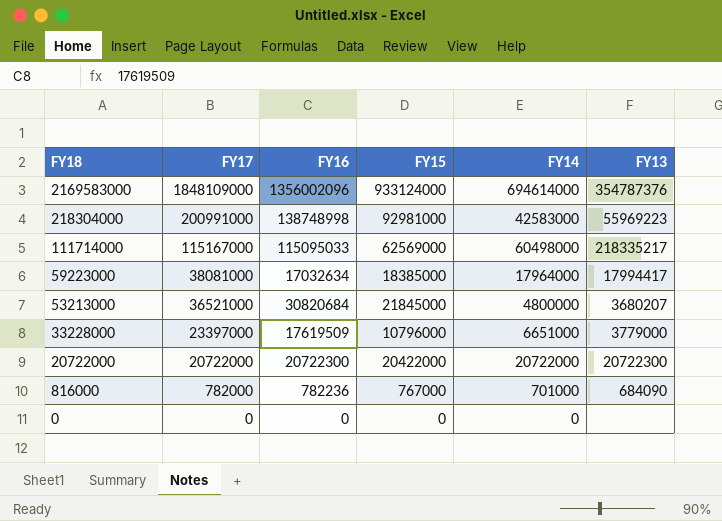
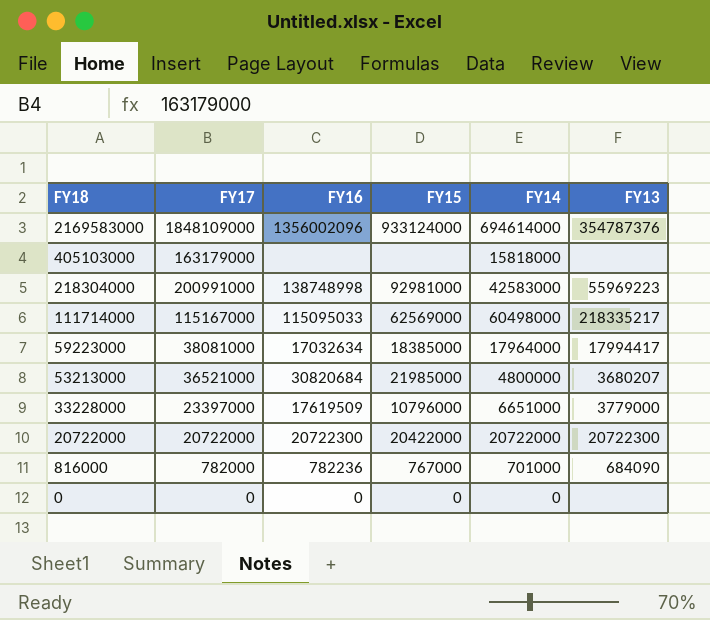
row 405103000: none -> 163179000 | none | none | 15818000 | none
53213000 | FY15: 21845000 -> 21985000

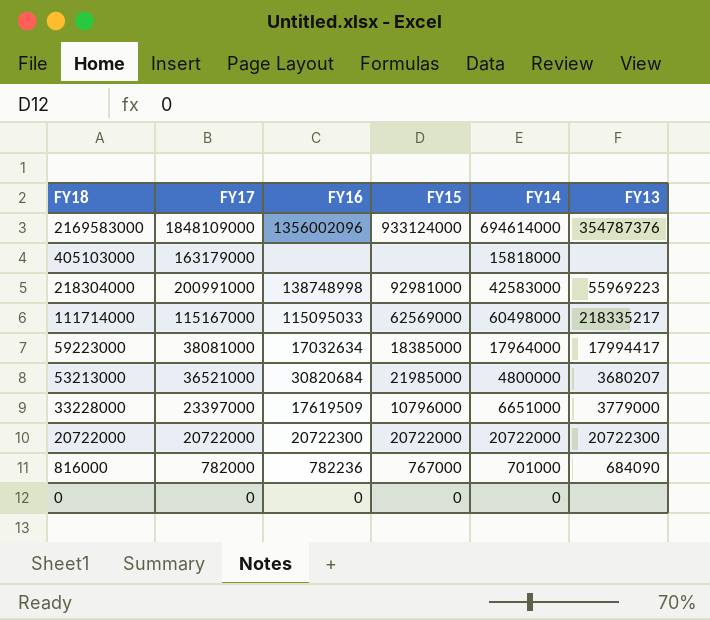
20722000 | FY15: 20422000 -> 20722000

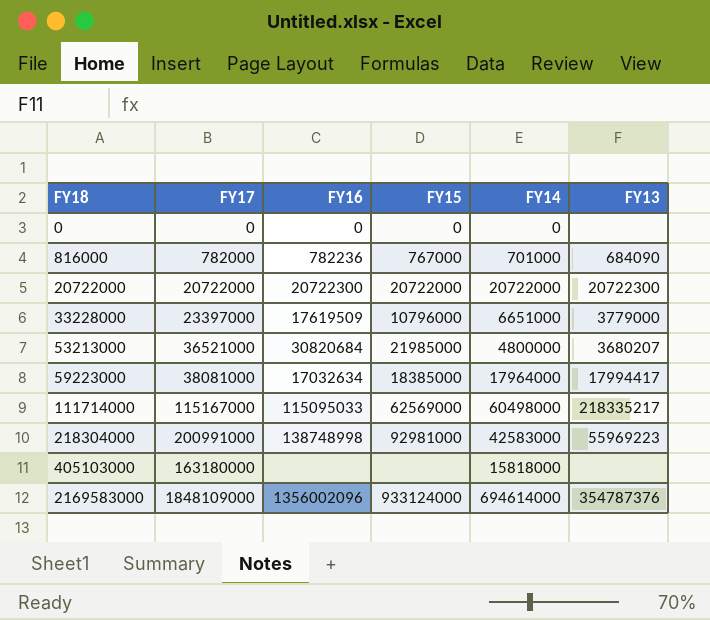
row order: FY18 descending -> FY18 ascending
405103000 | FY17: 163179000 -> 163180000

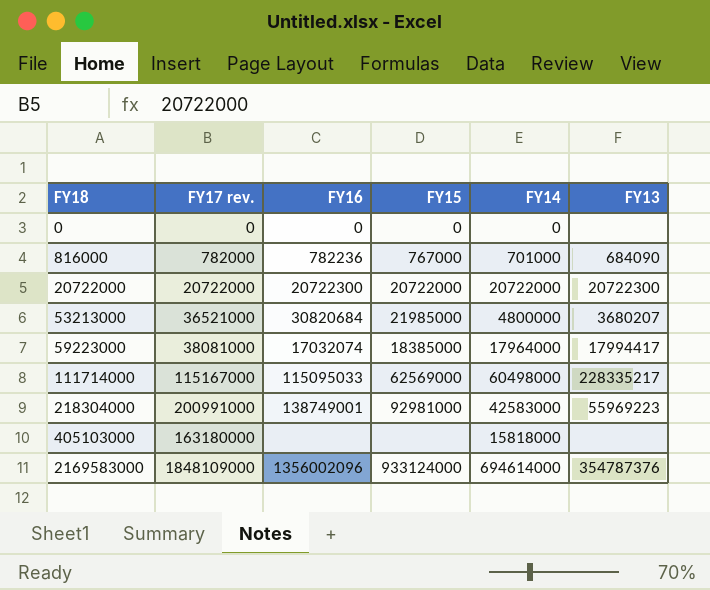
column name: FY17 -> FY17 rev.
row 33228000: 23397000 | 17619509 | 10796000 | 6651000 | 3779000 -> none
59223000 | FY16: 17032634 -> 17032074
111714000 | FY13: 218335217 -> 228335217
218304000 | FY16: 138748998 -> 138749001

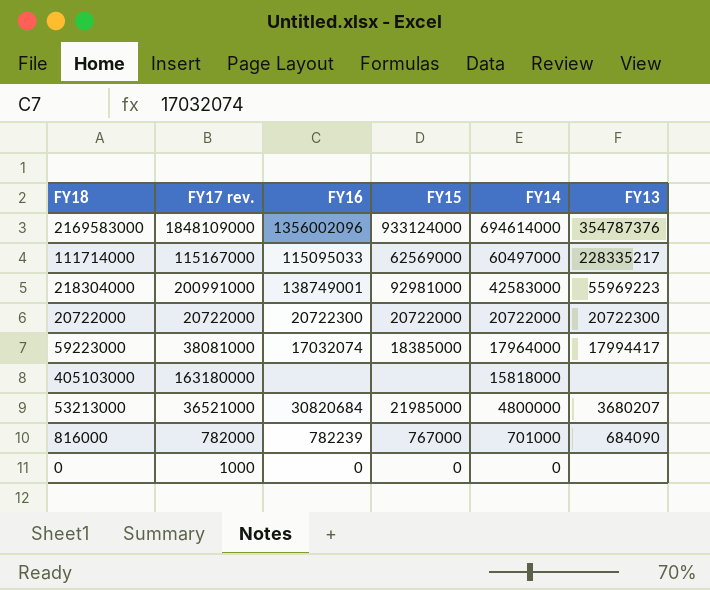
row order: FY18 ascending -> FY14 descending
111714000 | FY14: 60498000 -> 60497000
816000 | FY16: 782236 -> 782239
0 | FY17 rev.: 0 -> 1000

